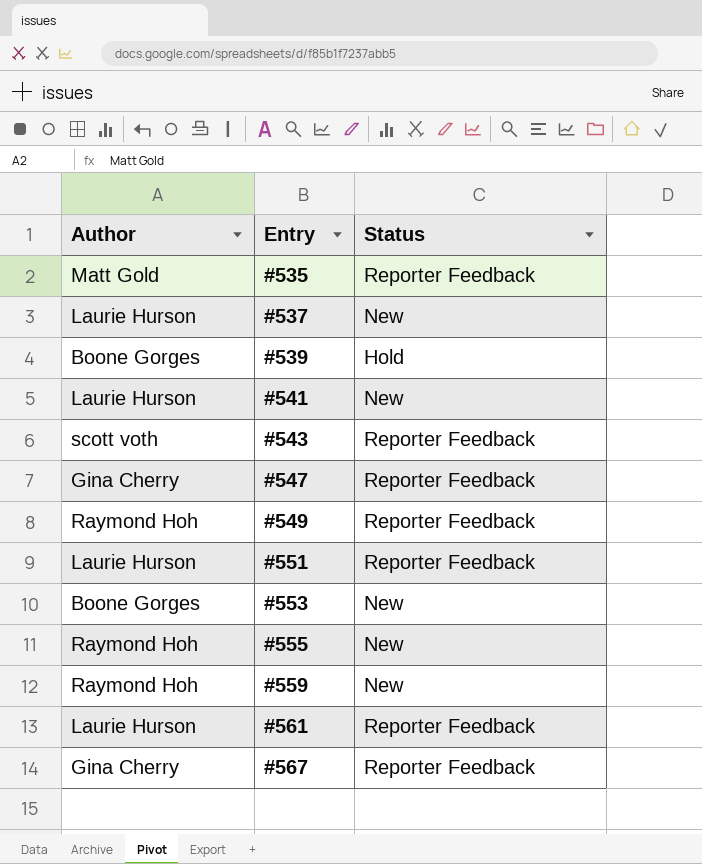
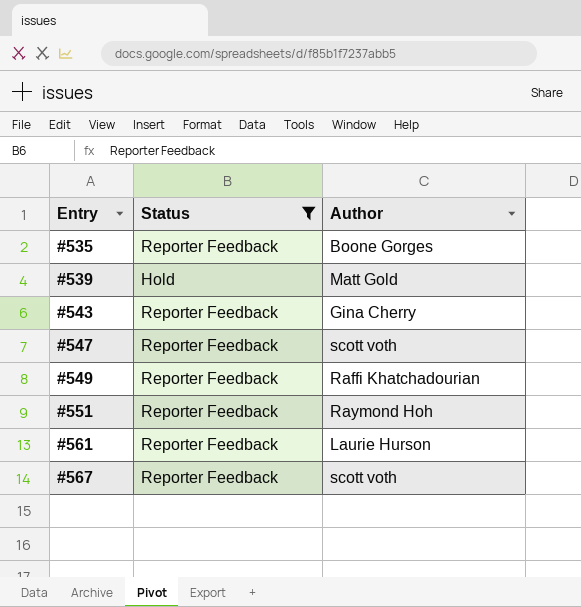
filter: none -> Status != New
column Author | position: 1 -> 3
#535 | Author: Matt Gold -> Boone Gorges
#539 | Author: Boone Gorges -> Matt Gold
#543 | Author: scott voth -> Gina Cherry
#547 | Author: Gina Cherry -> scott voth
#549 | Author: Raymond Hoh -> Raffi Khatchadourian
#551 | Author: Laurie Hurson -> Raymond Hoh
#567 | Author: Gina Cherry -> scott voth

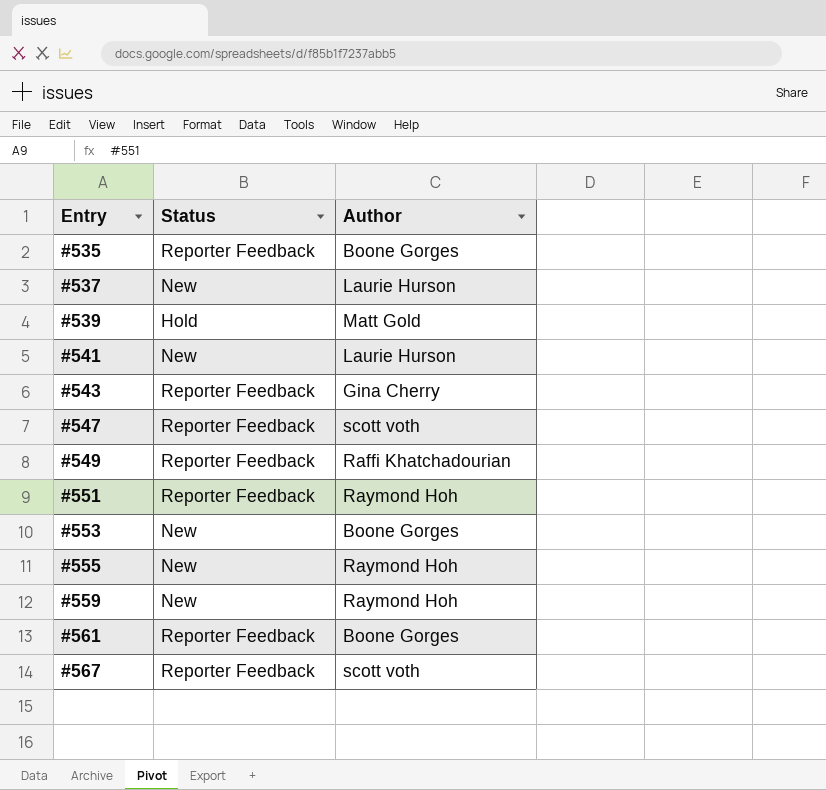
filter: Status != New -> none
#561 | Author: Laurie Hurson -> Boone Gorges

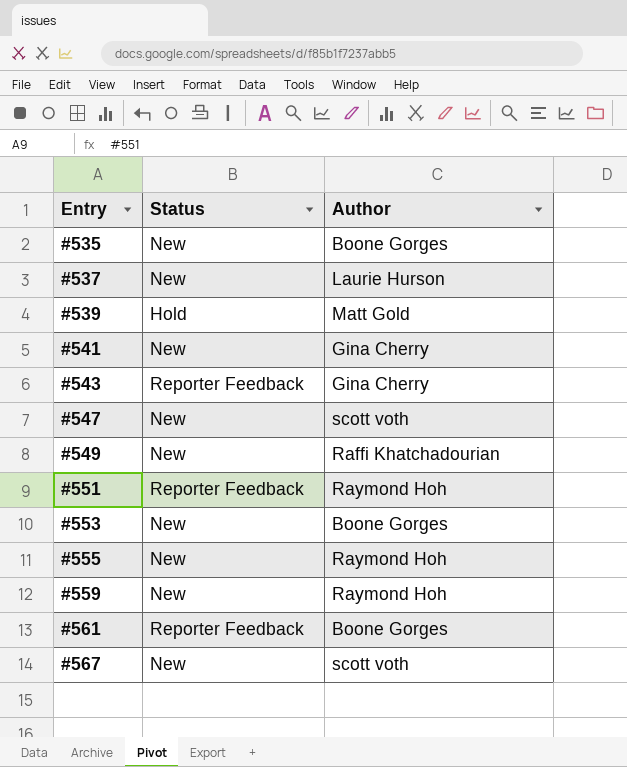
#535 | Status: Reporter Feedback -> New
#541 | Author: Laurie Hurson -> Gina Cherry
#547 | Status: Reporter Feedback -> New
#549 | Status: Reporter Feedback -> New
#567 | Status: Reporter Feedback -> New

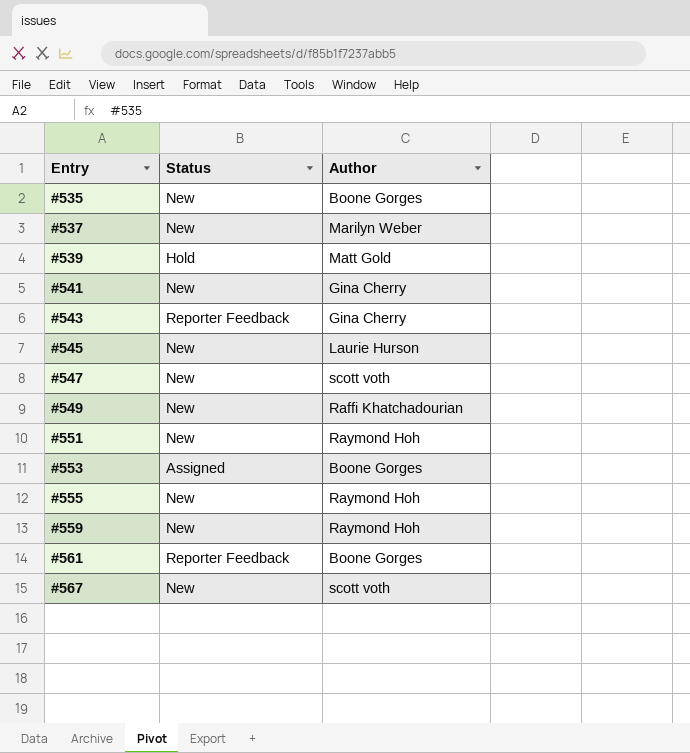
#537 | Author: Laurie Hurson -> Marilyn Weber
row #545: none -> New | Laurie Hurson
#551 | Status: Reporter Feedback -> New
#553 | Status: New -> Assigned

